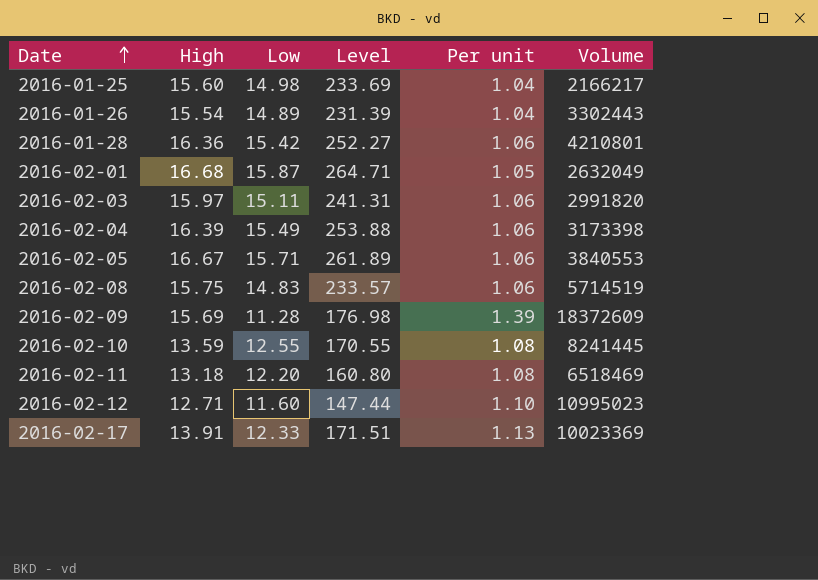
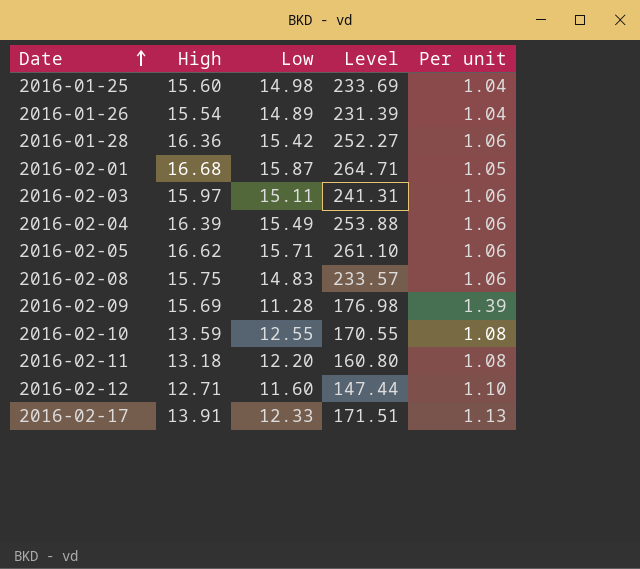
column Volume | position: 6 -> none
2016-02-05 | High: 16.67 -> 16.62
2016-02-05 | Level: 261.89 -> 261.10

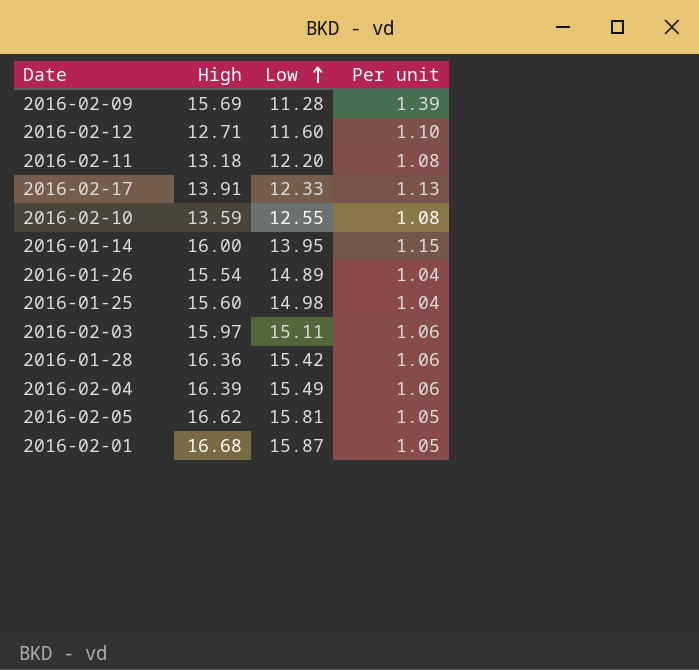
row order: Date ascending -> Low ascending
column Level | formula: [High] * [Low] -> none
row 2016-02-08: 15.75 | 14.83 | 233.57 | 1.06 -> none
row 2016-01-14: none -> 16.00 | 13.95 | 1.15
2016-02-05 | Low: 15.71 -> 15.81
2016-02-05 | Per unit: 1.06 -> 1.05

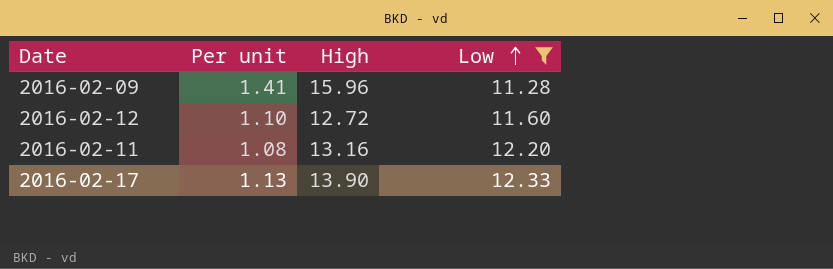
filter: none -> Low <= 12.33
column Per unit | position: 4 -> 2
2016-02-09 | Per unit: 1.39 -> 1.41
2016-02-09 | High: 15.69 -> 15.96
2016-02-12 | High: 12.71 -> 12.72
2016-02-11 | High: 13.18 -> 13.16
2016-02-17 | High: 13.91 -> 13.90

